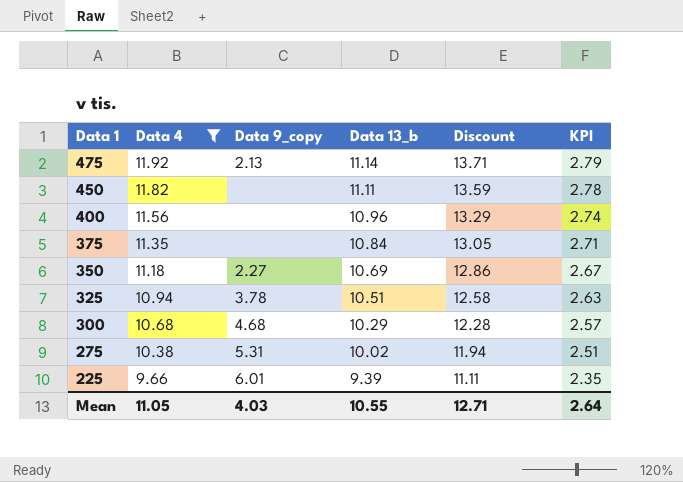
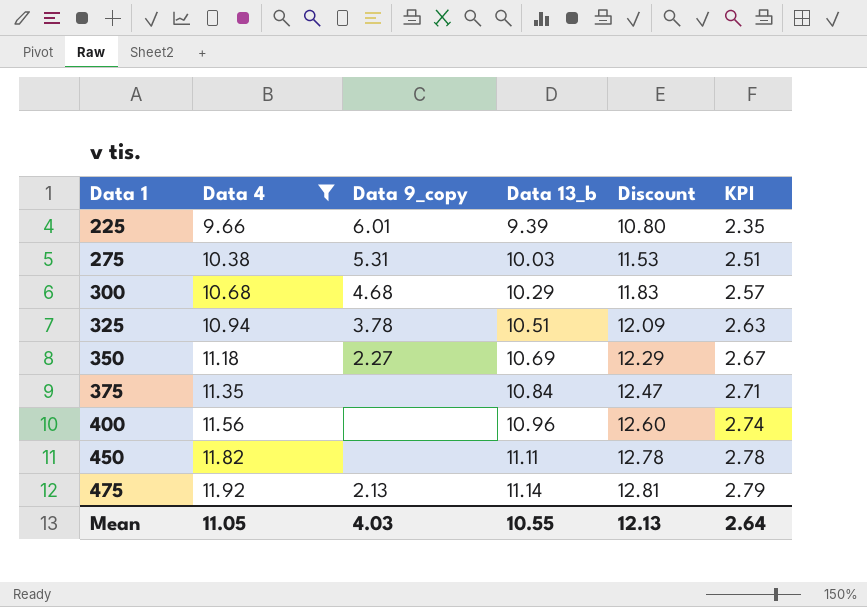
row order: Data 1 descending -> Data 1 ascending
column Discount | formula: [Data 4] * 1.15 -> [Data 13_b] * 1.15
275 | Data 13_b: 10.02 -> 10.03
Mean | Discount: 12.71 -> 12.13

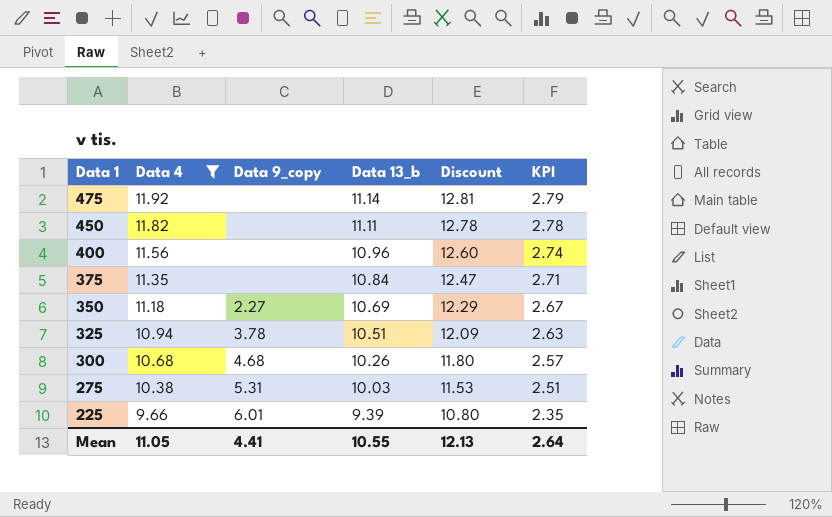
row order: Data 1 ascending -> Data 1 descending
475 | Data 9_copy: 2.13 -> none
300 | Data 13_b: 10.29 -> 10.26
300 | Discount: 11.83 -> 11.80
Mean | Data 9_copy: 4.03 -> 4.41

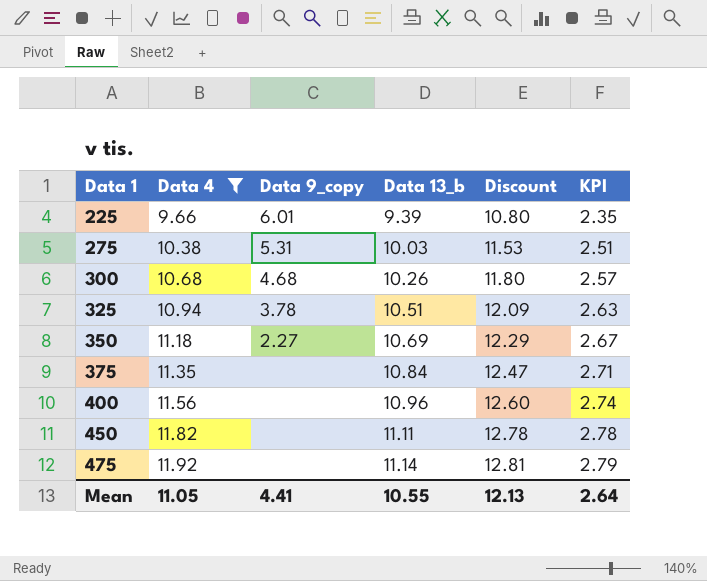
row order: Data 1 descending -> Data 1 ascending

